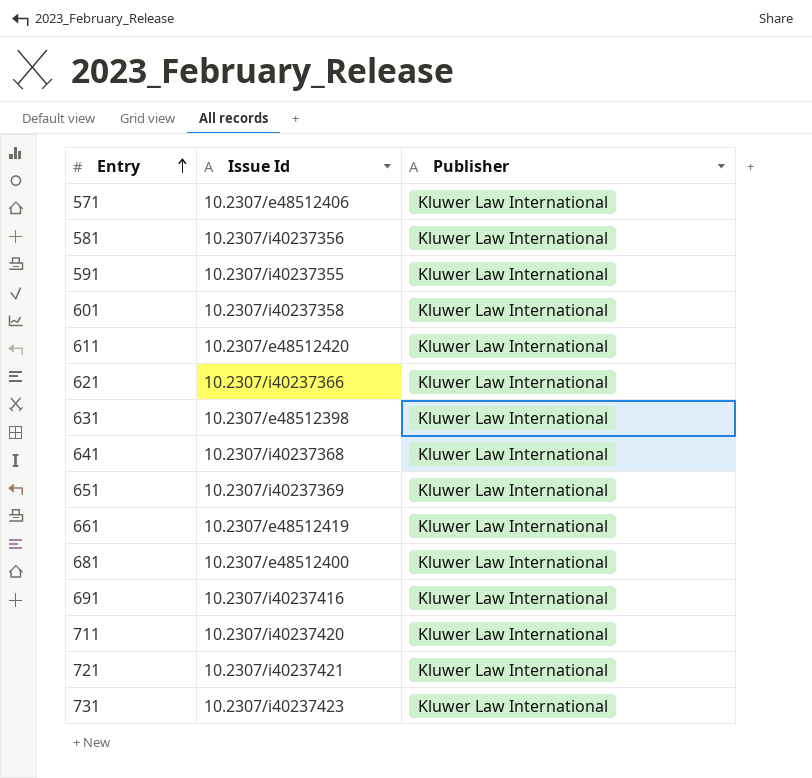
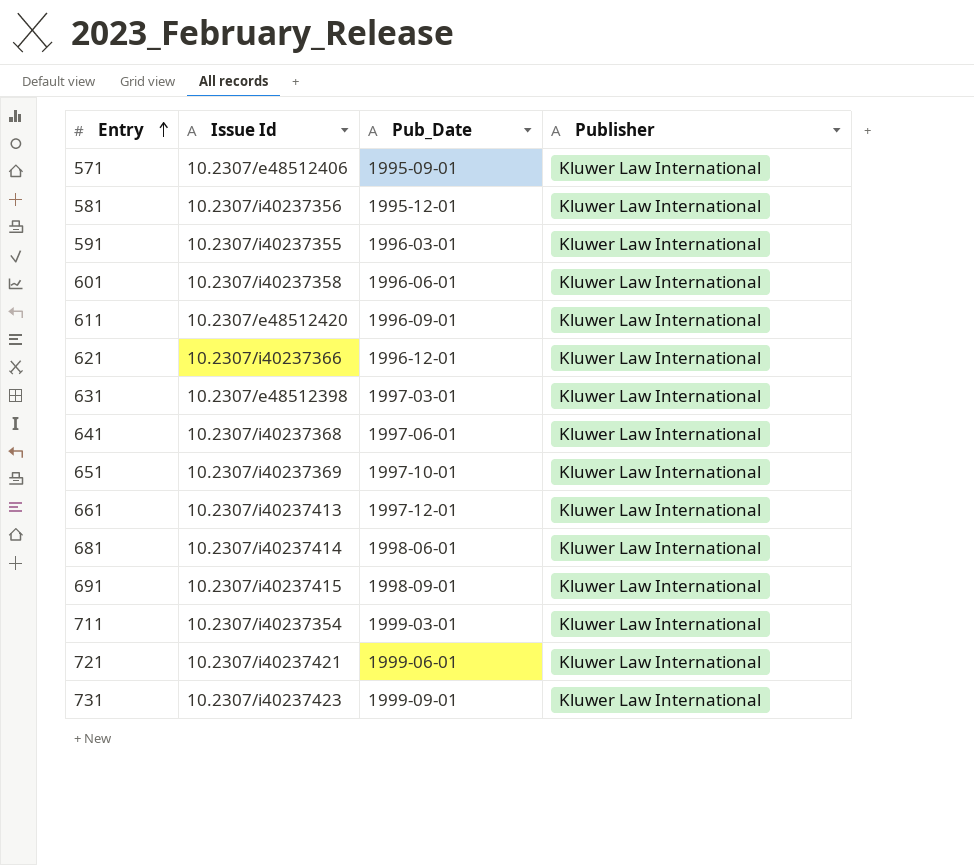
column Pub_Date | position: none -> 3
661 | Issue Id: 10.2307/e48512419 -> 10.2307/i40237413
681 | Issue Id: 10.2307/e48512400 -> 10.2307/i40237414
691 | Issue Id: 10.2307/i40237416 -> 10.2307/i40237415
711 | Issue Id: 10.2307/i40237420 -> 10.2307/i40237354

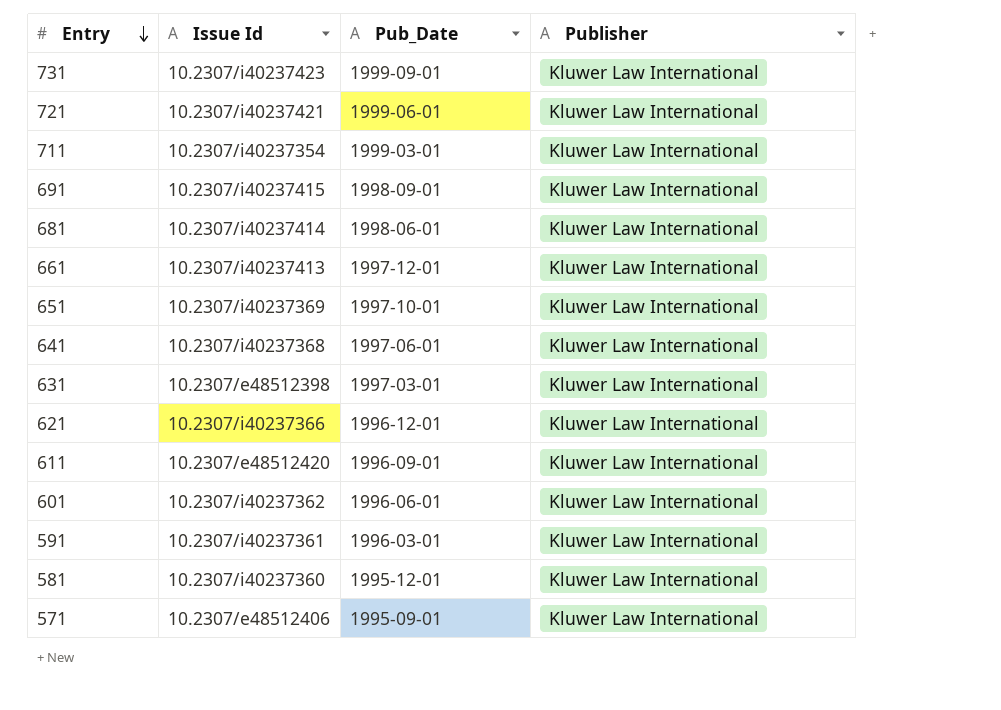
row order: Entry ascending -> Entry descending
601 | Issue Id: 10.2307/i40237358 -> 10.2307/i40237362
591 | Issue Id: 10.2307/i40237355 -> 10.2307/i40237361
581 | Issue Id: 10.2307/i40237356 -> 10.2307/i40237360

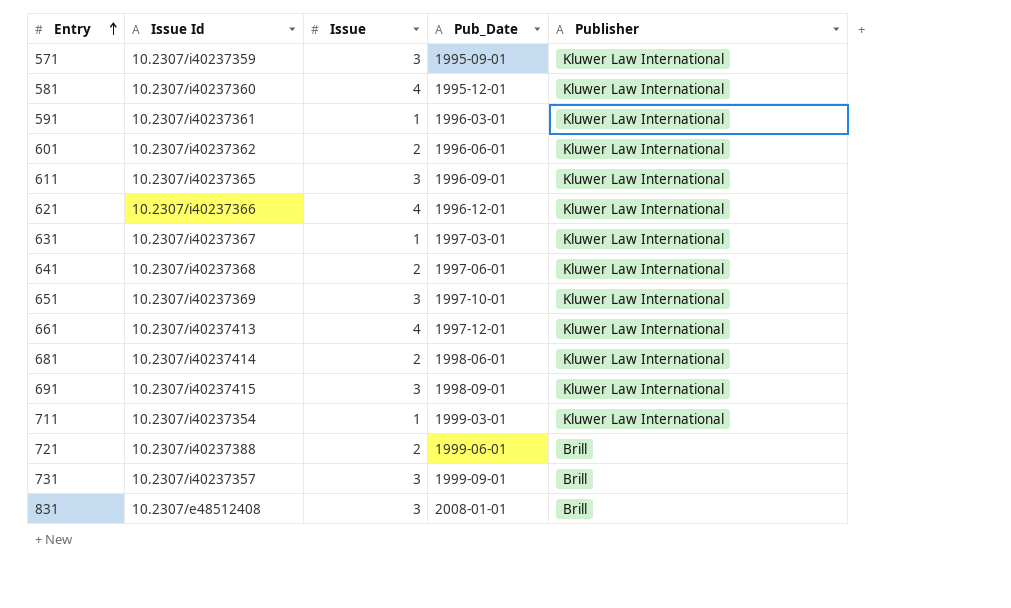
row order: Entry descending -> Entry ascending
column Issue | position: none -> 3
571 | Issue Id: 10.2307/e48512406 -> 10.2307/i40237359
611 | Issue Id: 10.2307/e48512420 -> 10.2307/i40237365
631 | Issue Id: 10.2307/e48512398 -> 10.2307/i40237367
721 | Issue Id: 10.2307/i40237421 -> 10.2307/i40237388
721 | Publisher: Kluwer Law International -> Brill
731 | Issue Id: 10.2307/i40237423 -> 10.2307/i40237357
731 | Publisher: Kluwer Law International -> Brill
row 831: none -> 10.2307/e48512408 | 3 | 2008-01-01 | Brill

